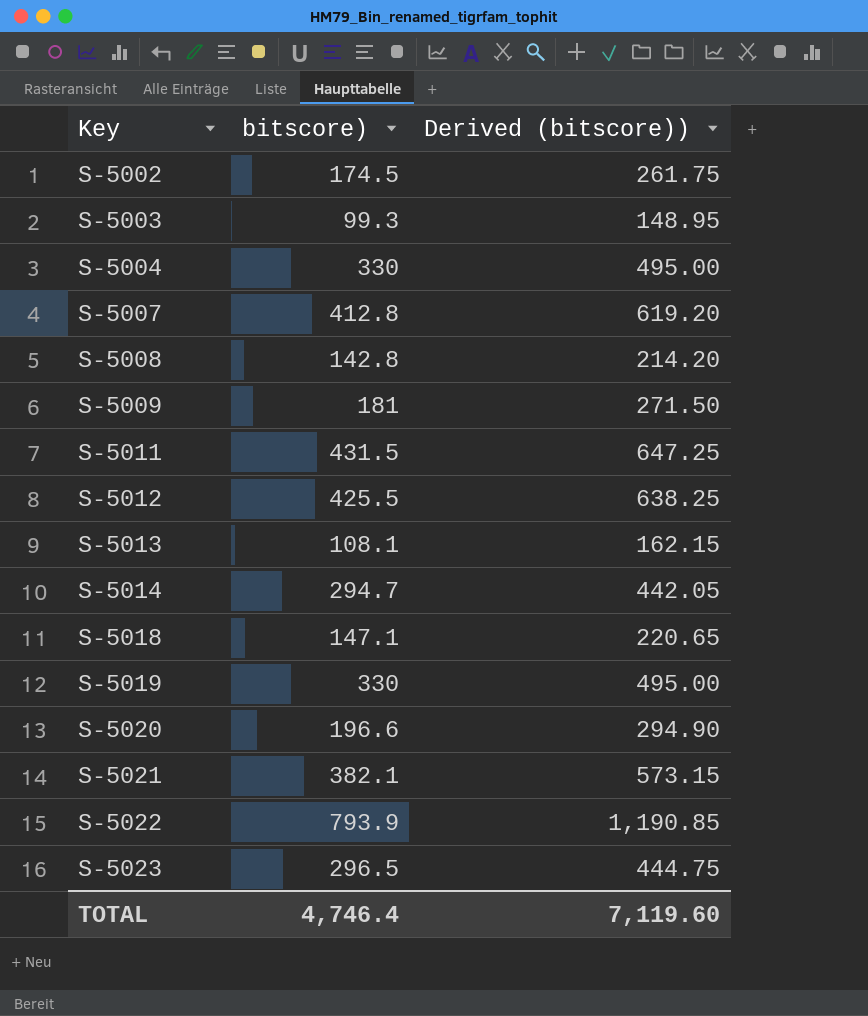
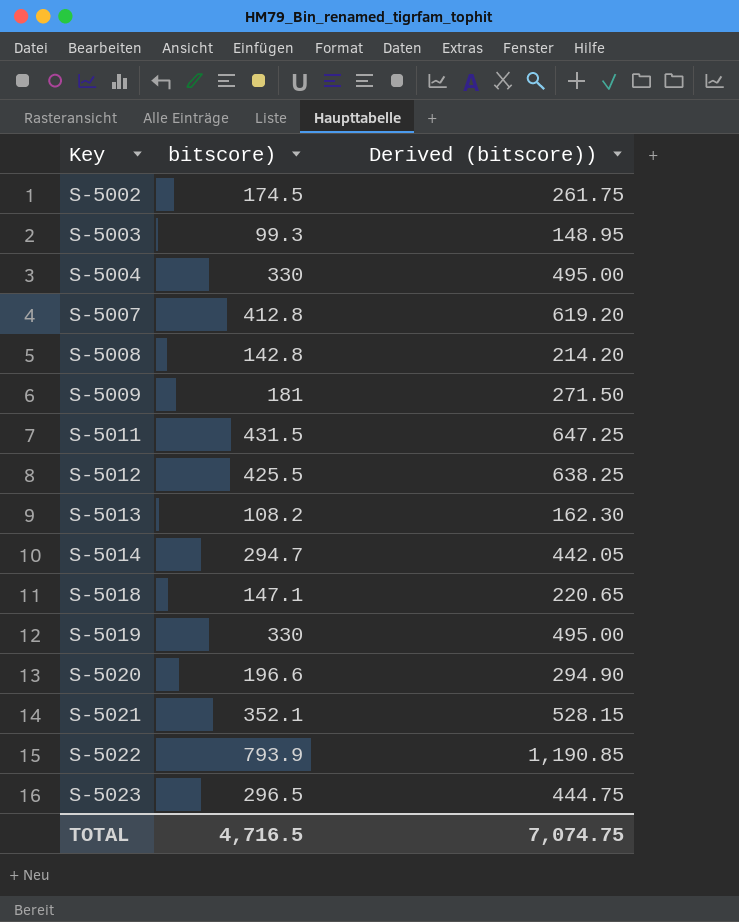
S-5013 | bitscore): 108.1 -> 108.2
S-5013 | Derived (bitscore)): 162.15 -> 162.30
S-5021 | bitscore): 382.1 -> 352.1
S-5021 | Derived (bitscore)): 573.15 -> 528.15
TOTAL | bitscore): 4,746.4 -> 4,716.5
TOTAL | Derived (bitscore)): 7,119.60 -> 7,074.75

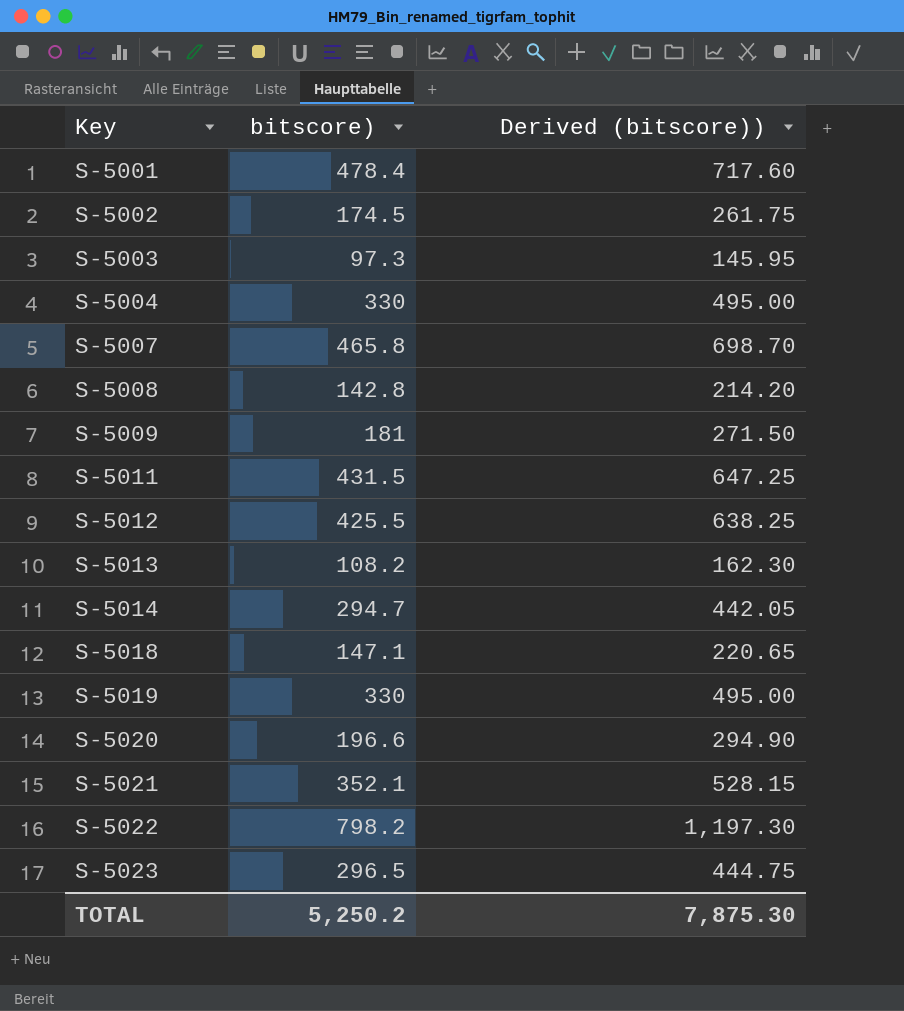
row S-5001: none -> 478.4 | 717.60
S-5003 | bitscore): 99.3 -> 97.3
S-5003 | Derived (bitscore)): 148.95 -> 145.95
S-5007 | bitscore): 412.8 -> 465.8
S-5007 | Derived (bitscore)): 619.20 -> 698.70
S-5022 | bitscore): 793.9 -> 798.2
S-5022 | Derived (bitscore)): 1,190.85 -> 1,197.30
TOTAL | bitscore): 4,716.5 -> 5,250.2
TOTAL | Derived (bitscore)): 7,074.75 -> 7,875.30

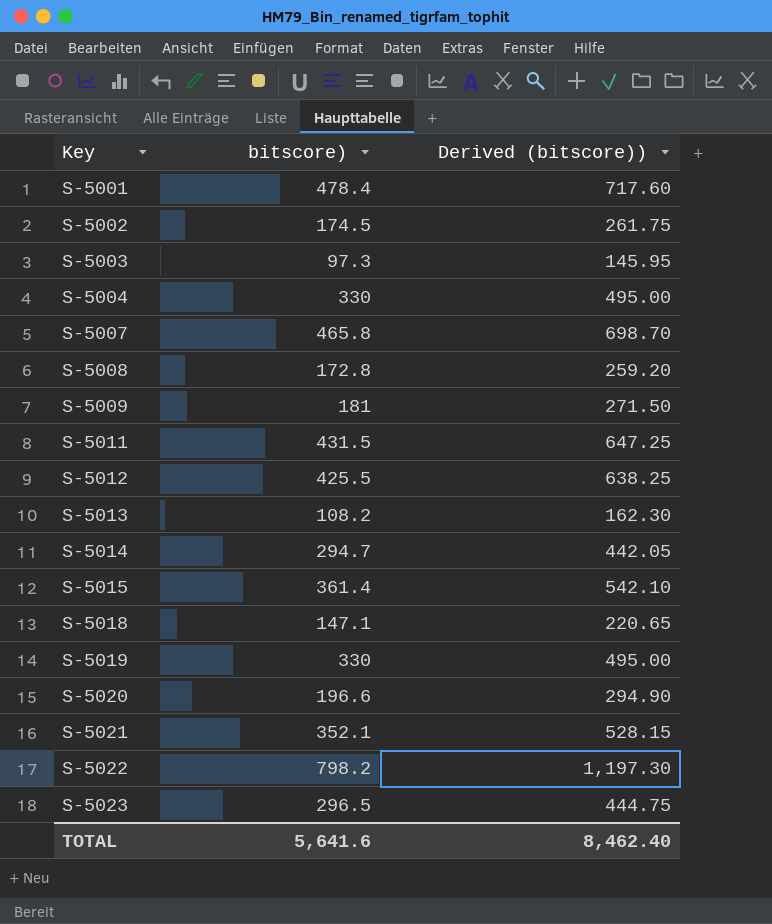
S-5008 | bitscore): 142.8 -> 172.8
S-5008 | Derived (bitscore)): 214.20 -> 259.20
row S-5015: none -> 361.4 | 542.10
TOTAL | bitscore): 5,250.2 -> 5,641.6
TOTAL | Derived (bitscore)): 7,875.30 -> 8,462.40

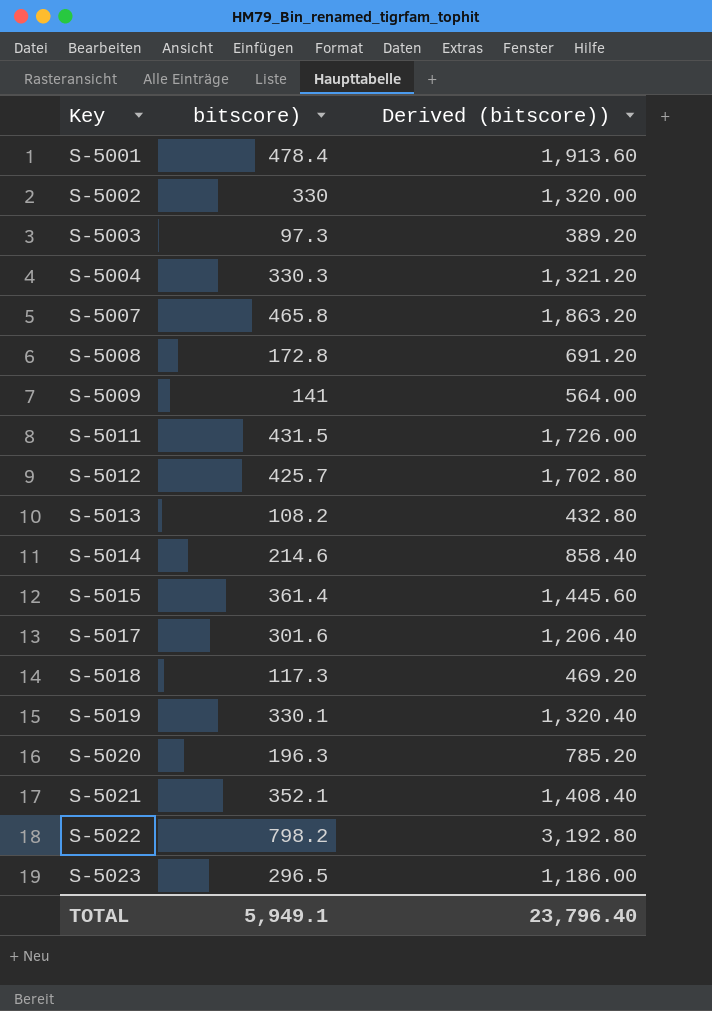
column Derived (bitscore)) | formula: [bitscore)] * 1.5 -> [bitscore)] * 4
S-5002 | bitscore): 174.5 -> 330
S-5004 | bitscore): 330 -> 330.3
S-5009 | bitscore): 181 -> 141
S-5012 | bitscore): 425.5 -> 425.7
S-5014 | bitscore): 294.7 -> 214.6
row S-5017: none -> 301.6 | 1,206.40
S-5018 | bitscore): 147.1 -> 117.3
S-5019 | bitscore): 330 -> 330.1
S-5020 | bitscore): 196.6 -> 196.3
TOTAL | bitscore): 5,641.6 -> 5,949.1
TOTAL | Derived (bitscore)): 8,462.40 -> 23,796.40

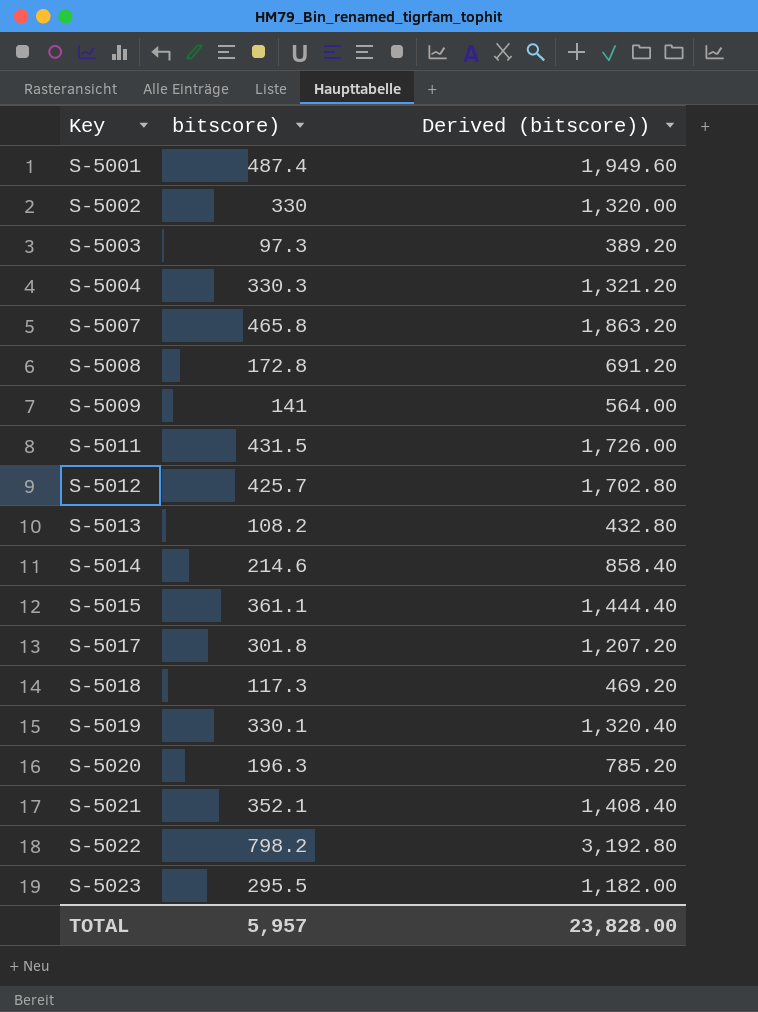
S-5001 | bitscore): 478.4 -> 487.4
S-5001 | Derived (bitscore)): 1,913.60 -> 1,949.60
S-5015 | bitscore): 361.4 -> 361.1
S-5015 | Derived (bitscore)): 1,445.60 -> 1,444.40
S-5017 | bitscore): 301.6 -> 301.8
S-5017 | Derived (bitscore)): 1,206.40 -> 1,207.20
S-5023 | bitscore): 296.5 -> 295.5
S-5023 | Derived (bitscore)): 1,186.00 -> 1,182.00
TOTAL | bitscore): 5,949.1 -> 5,957
TOTAL | Derived (bitscore)): 23,796.40 -> 23,828.00

